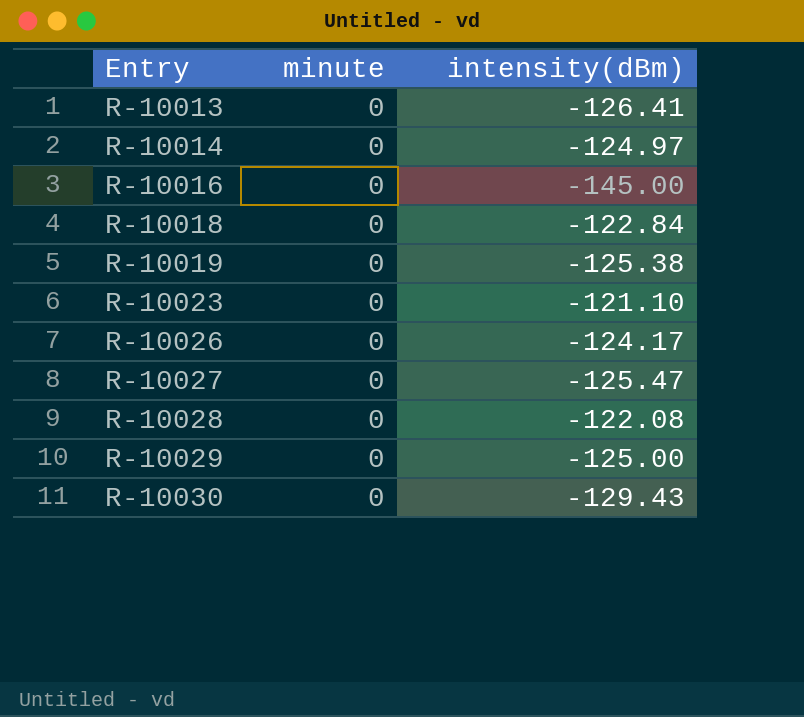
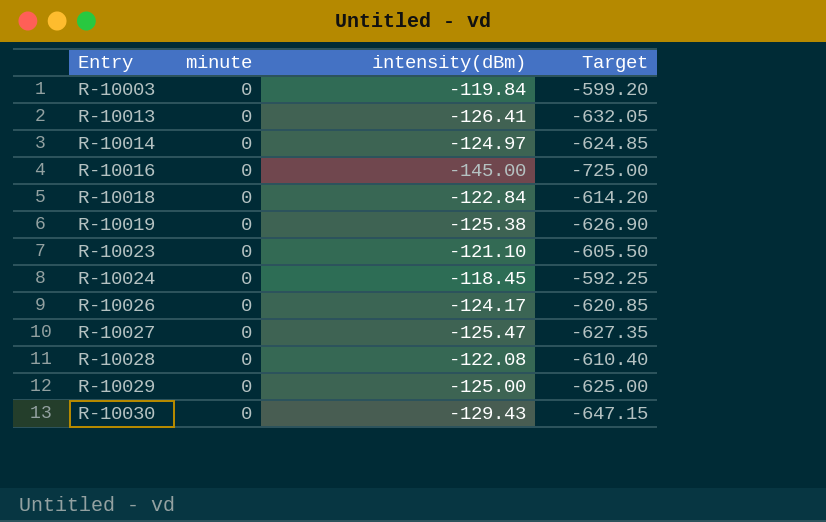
column Target | formula: none -> [intensity(dBm)] * 5
row R-10003: none -> 0 | -119.84 | -599.20
row R-10024: none -> 0 | -118.45 | -592.25

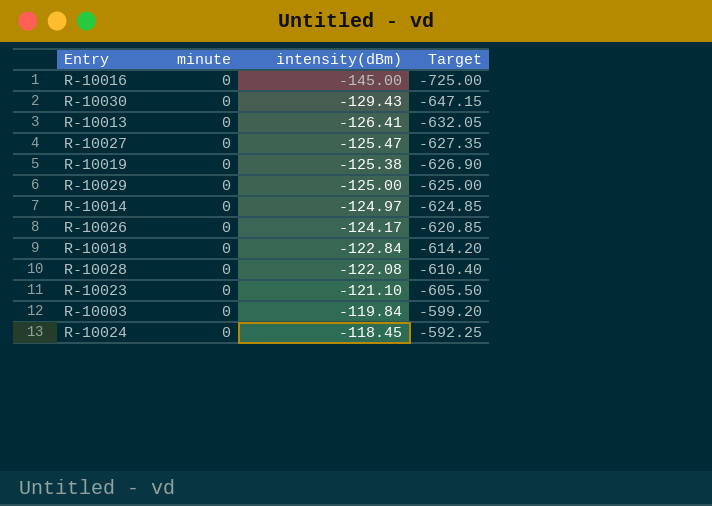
row order: Entry ascending -> intensity(dBm) ascending

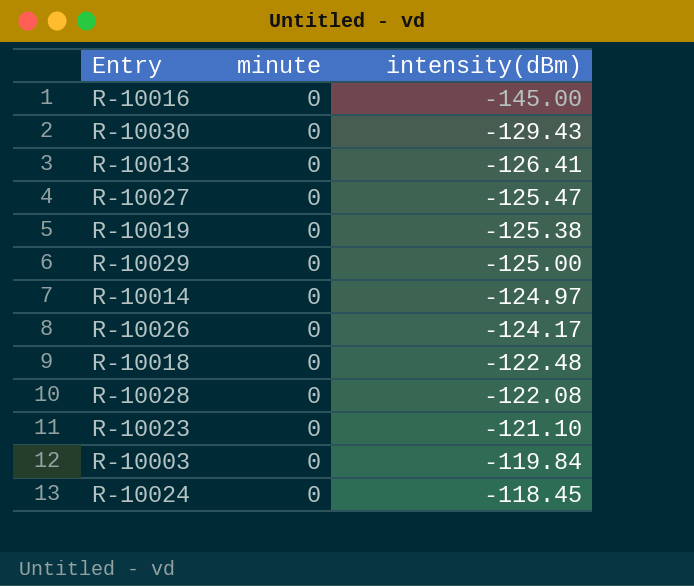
column Target | formula: [intensity(dBm)] * 5 -> none
R-10018 | intensity(dBm): -122.84 -> -122.48

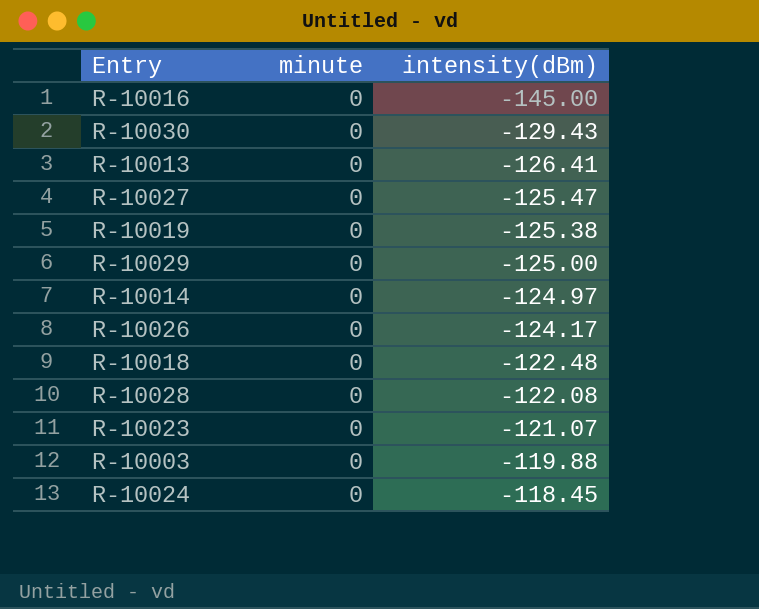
R-10023 | intensity(dBm): -121.10 -> -121.07
R-10003 | intensity(dBm): -119.84 -> -119.88

